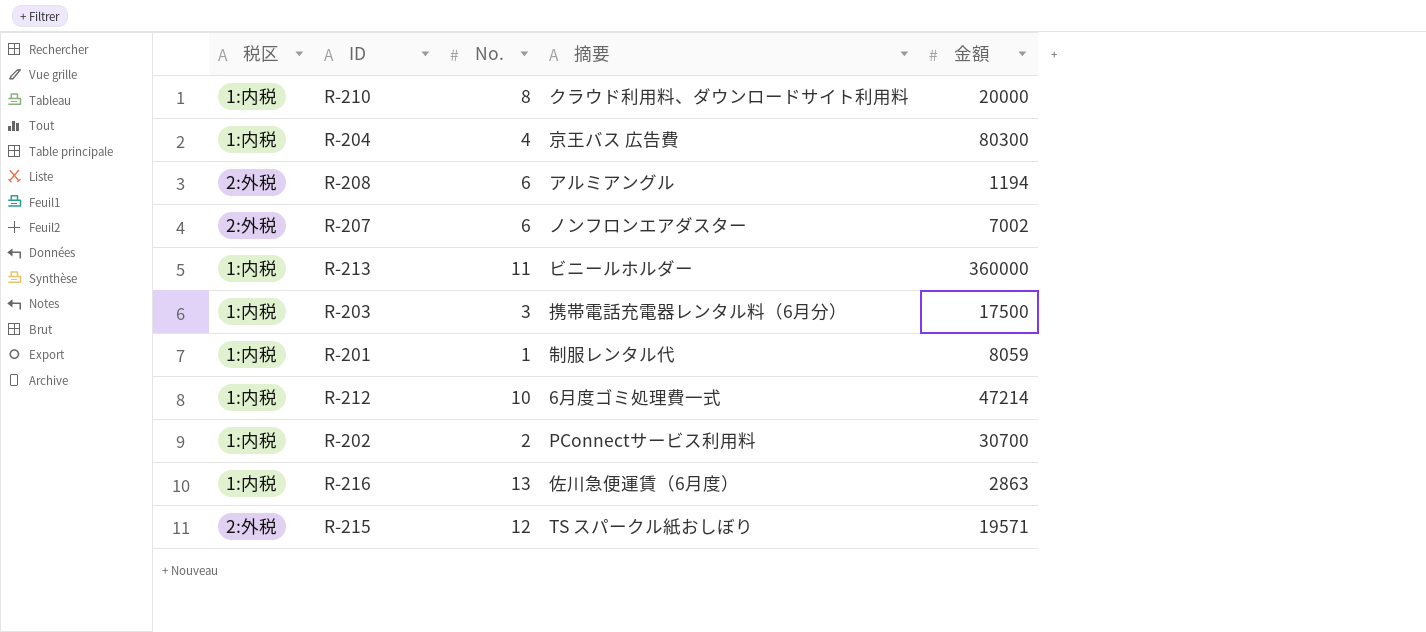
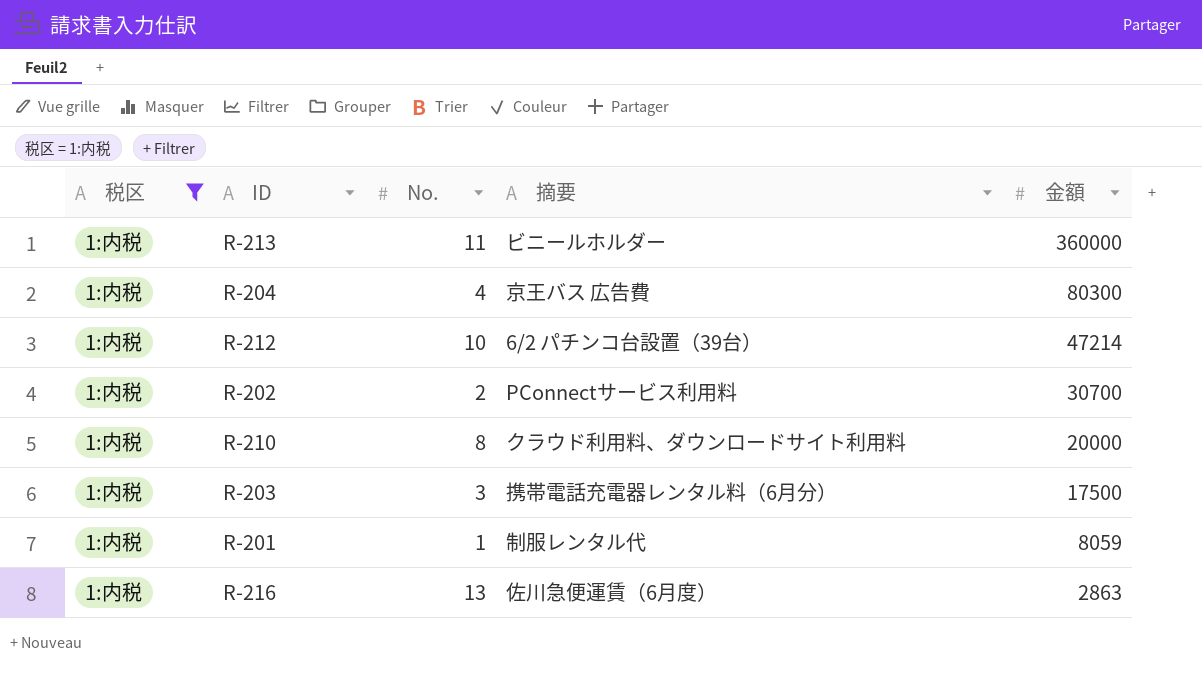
filter: none -> 税区 = 1:内税
row order: none -> 金額 descending
R-212 | 摘要: 6月度ゴミ処理費一式 -> 6/2 パチンコ台設置（39台）

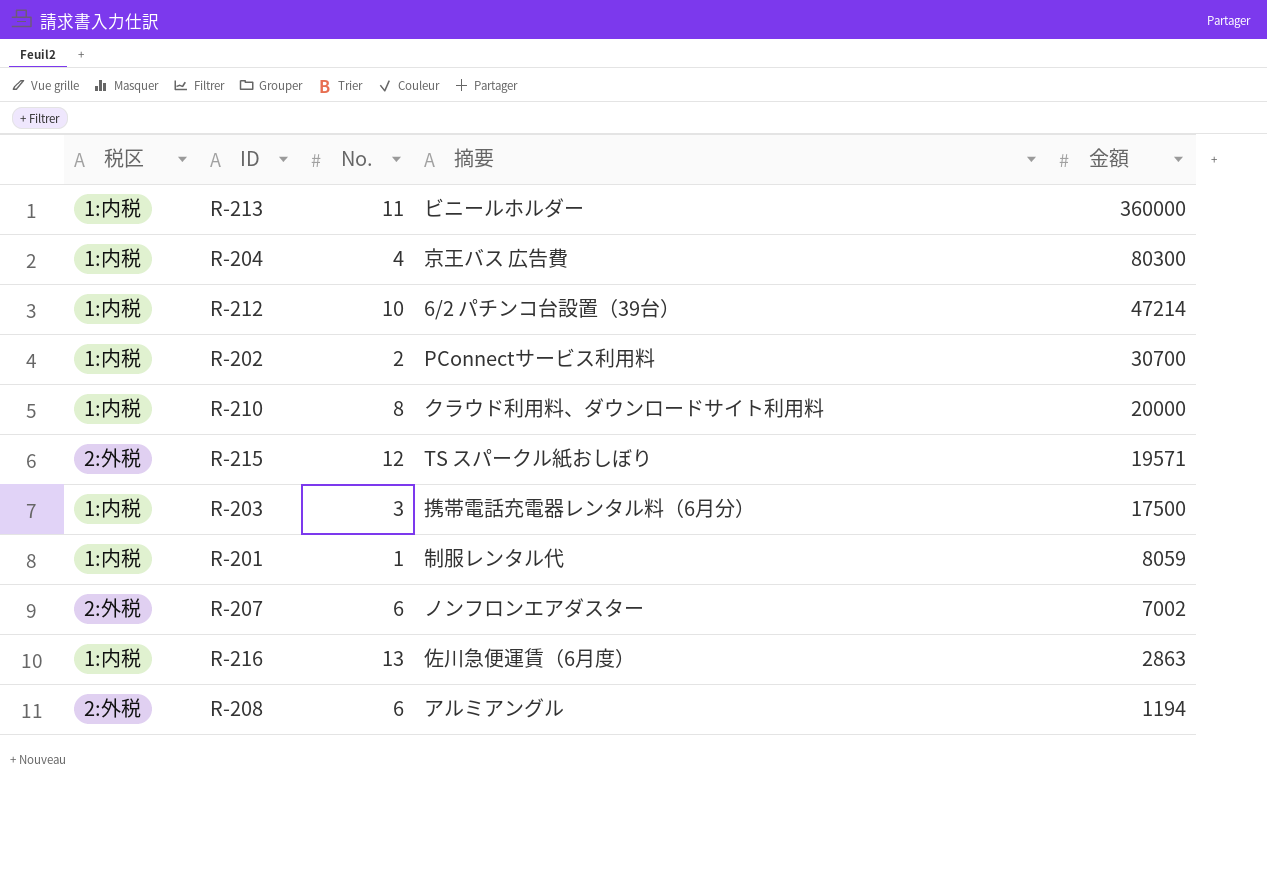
filter: 税区 = 1:内税 -> none

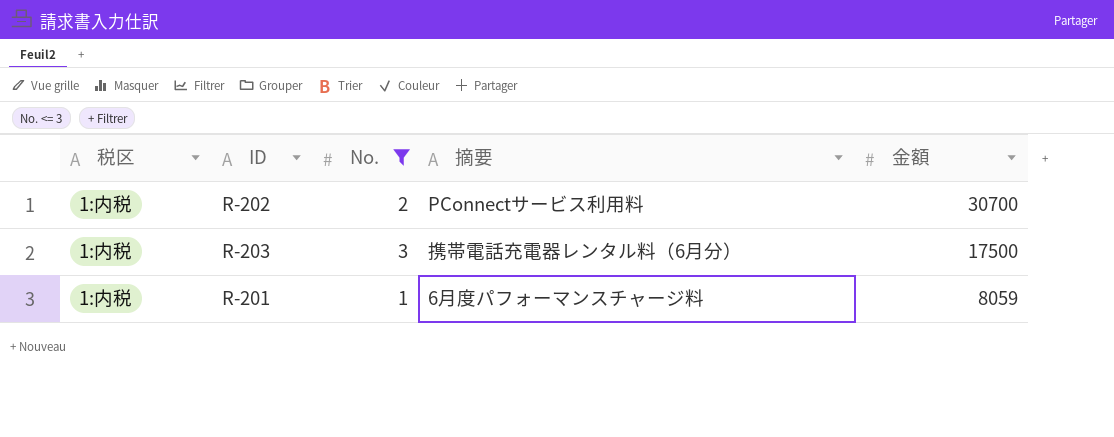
filter: none -> No. <= 3
R-201 | 摘要: 制服レンタル代 -> 6月度パフォーマンスチャージ料

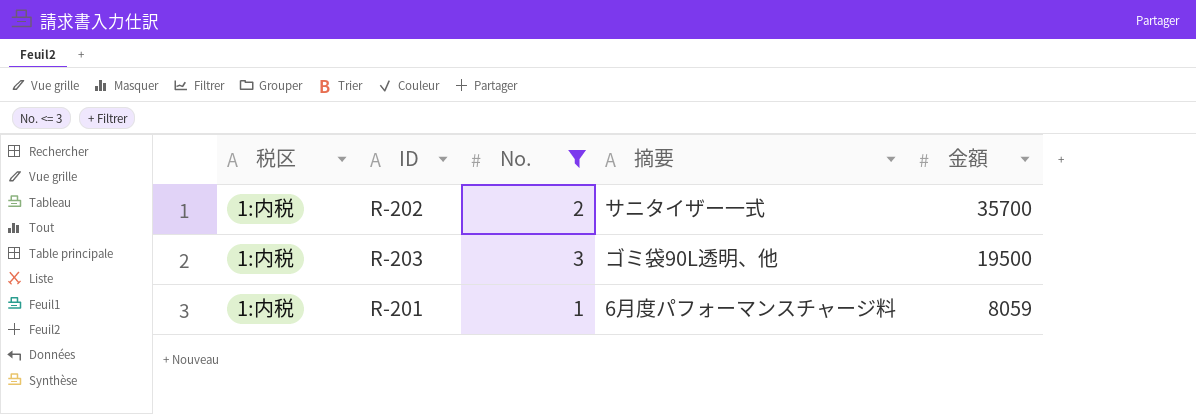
R-202 | 摘要: PConnectサービス利用料 -> サニタイザー一式
R-202 | 金額: 30700 -> 35700
R-203 | 摘要: 携帯電話充電器レンタル料（6月分） -> ゴミ袋90L透明、他
R-203 | 金額: 17500 -> 19500

